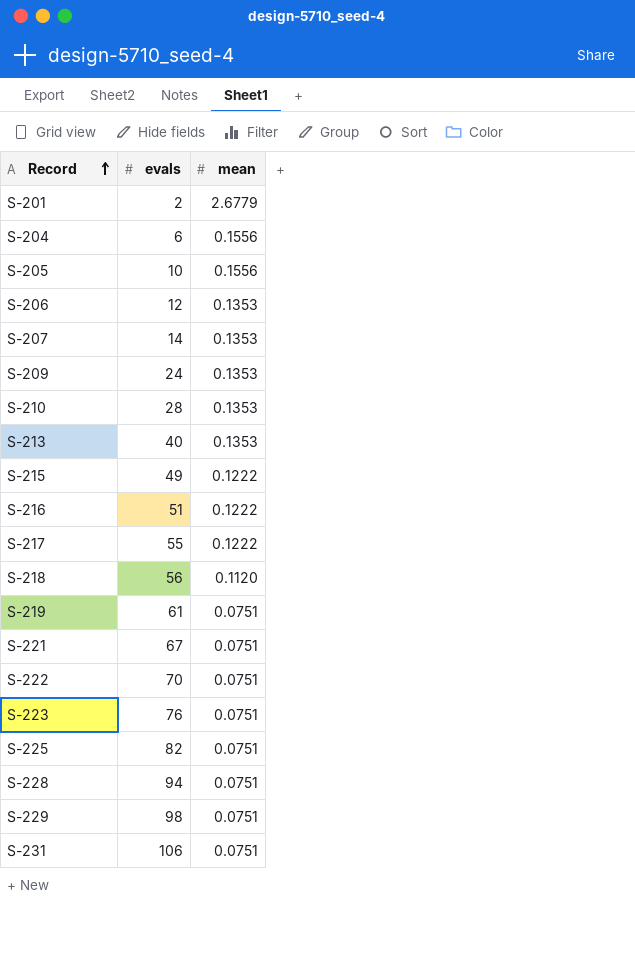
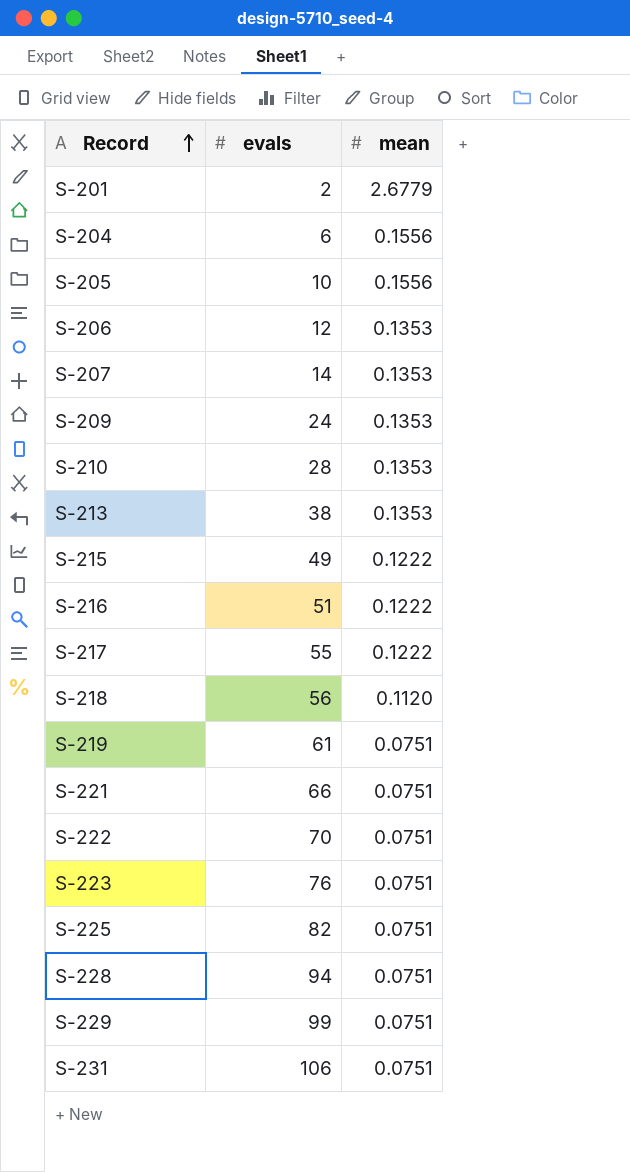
S-213 | evals: 40 -> 38
S-221 | evals: 67 -> 66
S-229 | evals: 98 -> 99

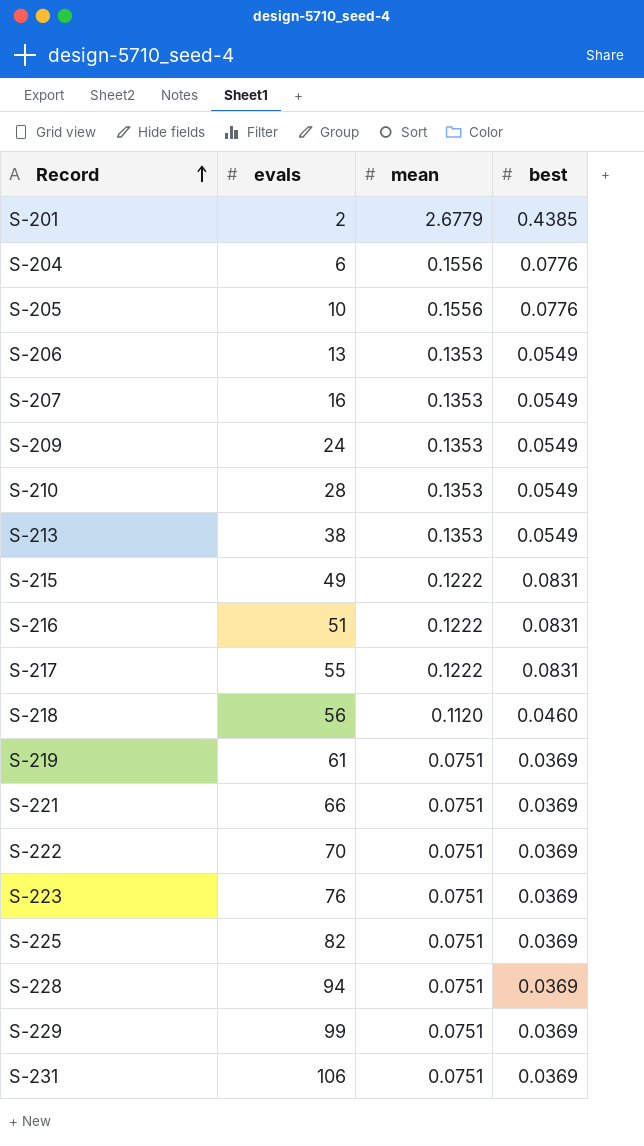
column best | position: none -> 4
S-206 | evals: 12 -> 13
S-207 | evals: 14 -> 16

